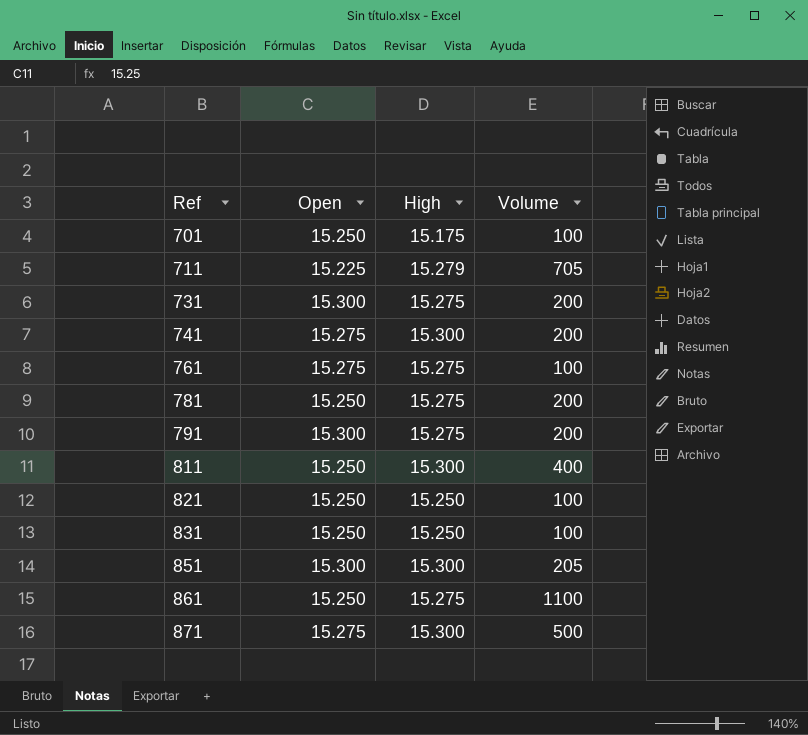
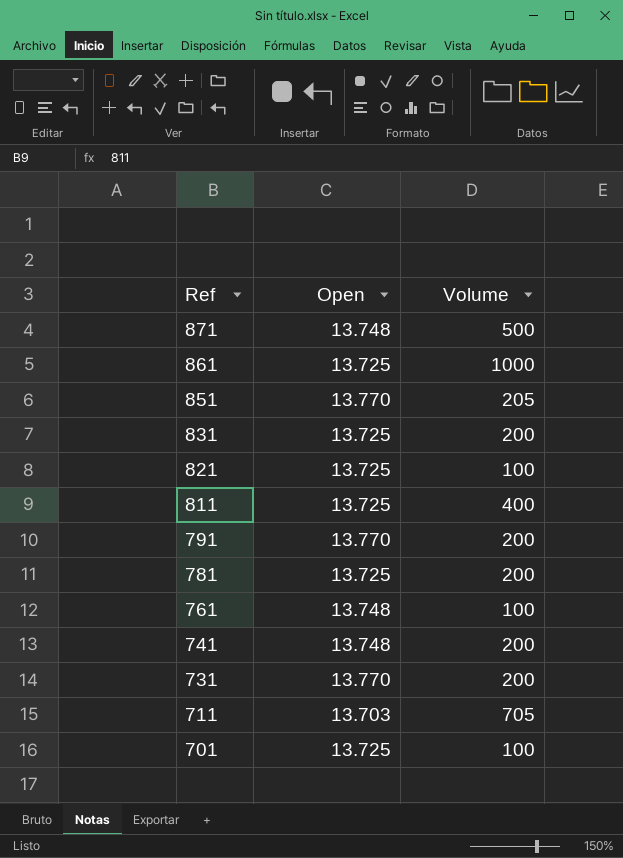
row order: Ref ascending -> Ref descending
column High | position: 3 -> none
871 | Open: 15.275 -> 13.748
861 | Open: 15.250 -> 13.725
861 | Volume: 1100 -> 1000
851 | Open: 15.300 -> 13.770
831 | Open: 15.250 -> 13.725
831 | Volume: 100 -> 200
821 | Open: 15.250 -> 13.725
811 | Open: 15.250 -> 13.725
791 | Open: 15.300 -> 13.770
781 | Open: 15.250 -> 13.725
761 | Open: 15.275 -> 13.748
741 | Open: 15.275 -> 13.748
731 | Open: 15.300 -> 13.770
711 | Open: 15.225 -> 13.703
701 | Open: 15.250 -> 13.725

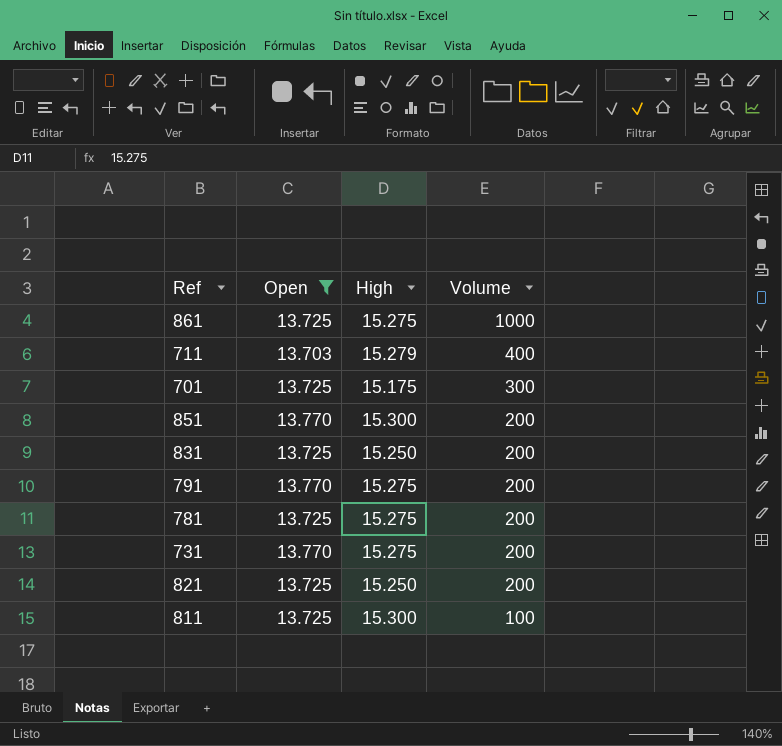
filter: none -> Open != 13.748
row order: Ref descending -> Volume descending
column High | position: none -> 3
711 | Volume: 705 -> 400
701 | Volume: 100 -> 300
851 | Volume: 205 -> 200
821 | Volume: 100 -> 200
811 | Volume: 400 -> 100

